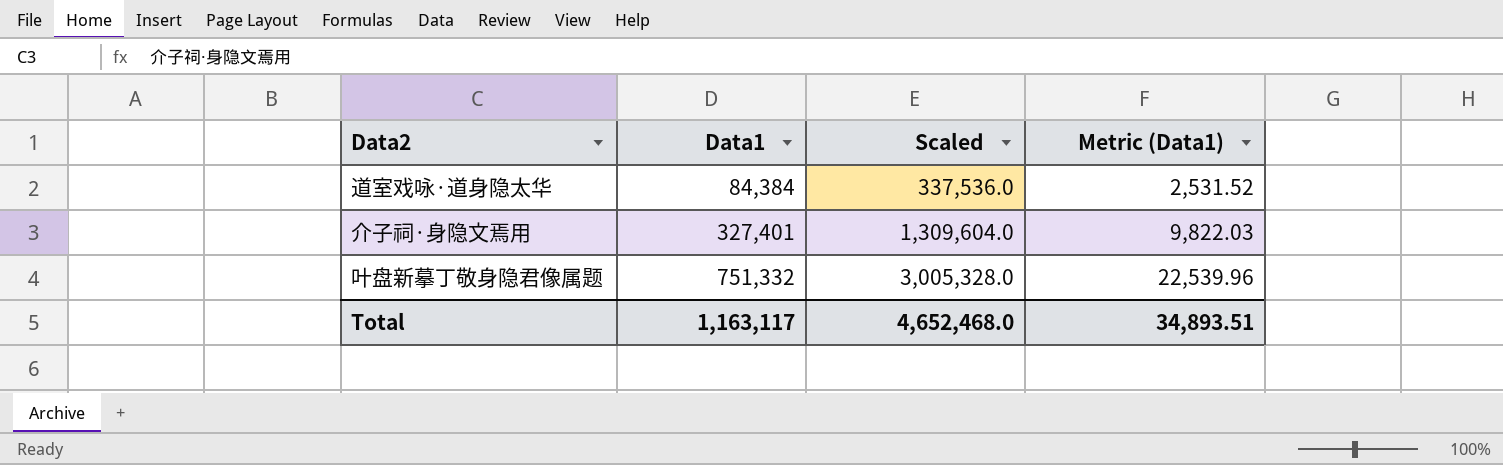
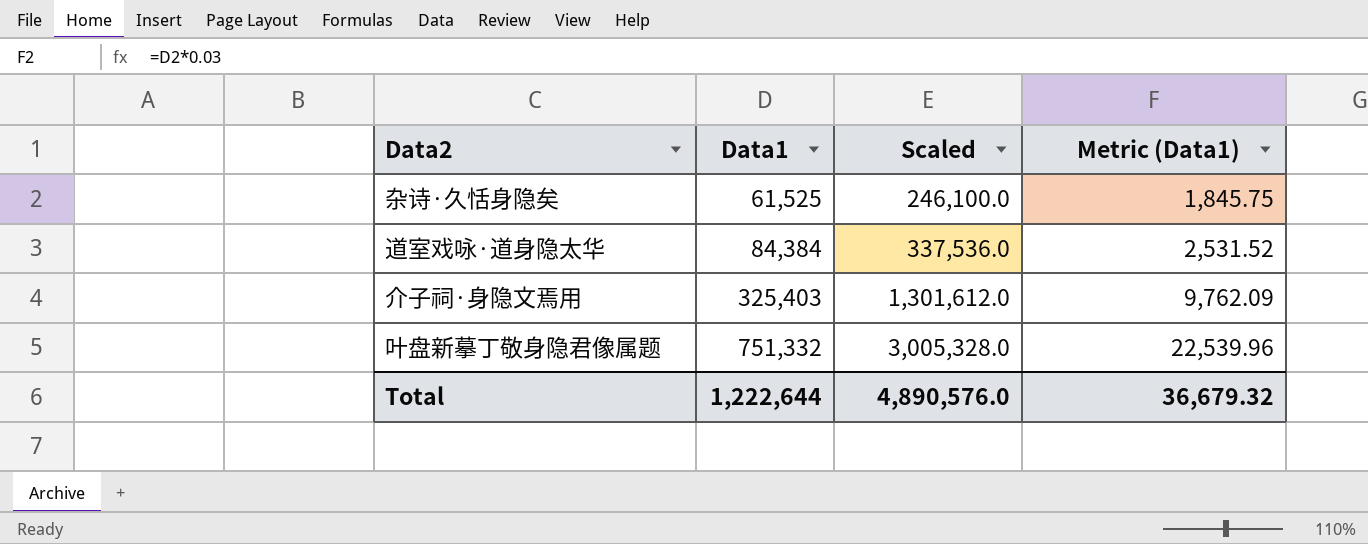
row 杂诗·久恬身隐矣: none -> 61,525 | 246,100.0 | 1,845.75
介子祠·身隐文焉用 | Data1: 327,401 -> 325,403
介子祠·身隐文焉用 | Scaled: 1,309,604.0 -> 1,301,612.0
介子祠·身隐文焉用 | Metric (Data1): 9,822.03 -> 9,762.09
Total | Data1: 1,163,117 -> 1,222,644
Total | Scaled: 4,652,468.0 -> 4,890,576.0
Total | Metric (Data1): 34,893.51 -> 36,679.32

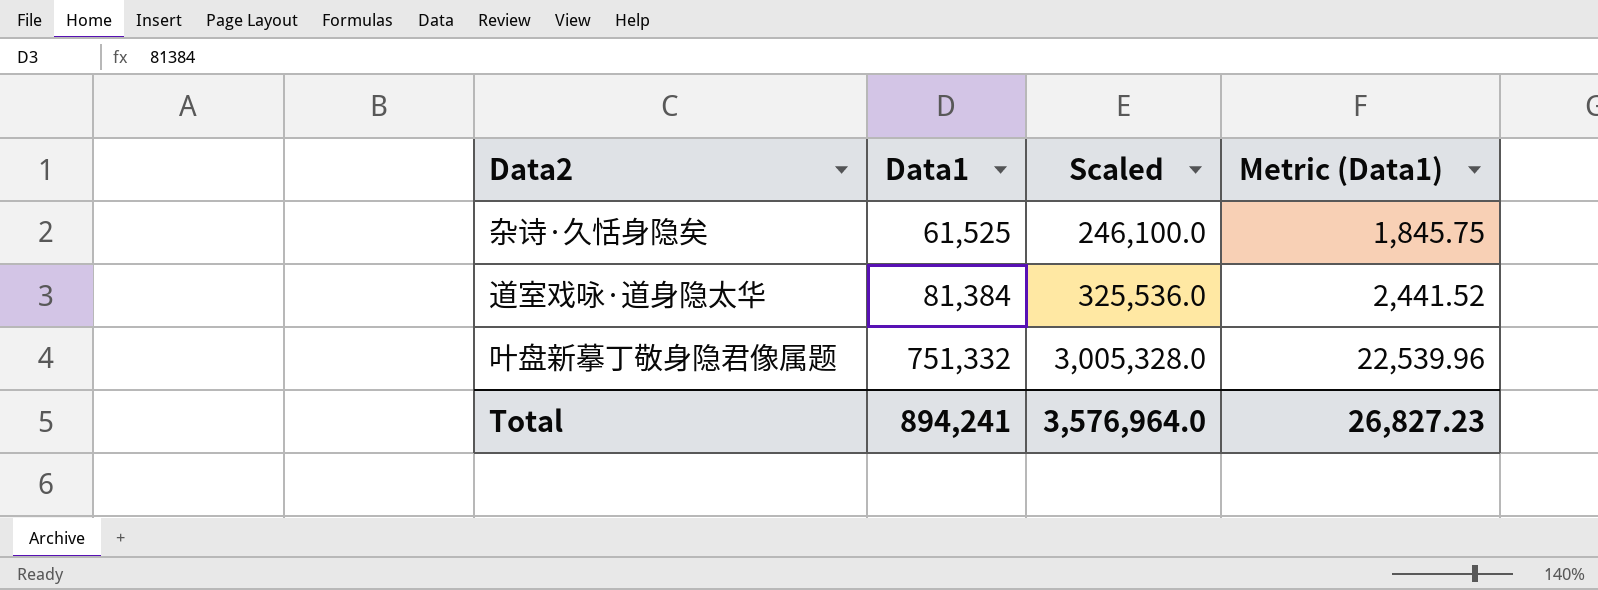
row 介子祠·身隐文焉用: 325,403 | 1,301,612.0 | 9,762.09 -> none
道室戏咏·道身隐太华 | Data1: 84,384 -> 81,384
道室戏咏·道身隐太华 | Scaled: 337,536.0 -> 325,536.0
道室戏咏·道身隐太华 | Metric (Data1): 2,531.52 -> 2,441.52
Total | Data1: 1,222,644 -> 894,241
Total | Scaled: 4,890,576.0 -> 3,576,964.0
Total | Metric (Data1): 36,679.32 -> 26,827.23

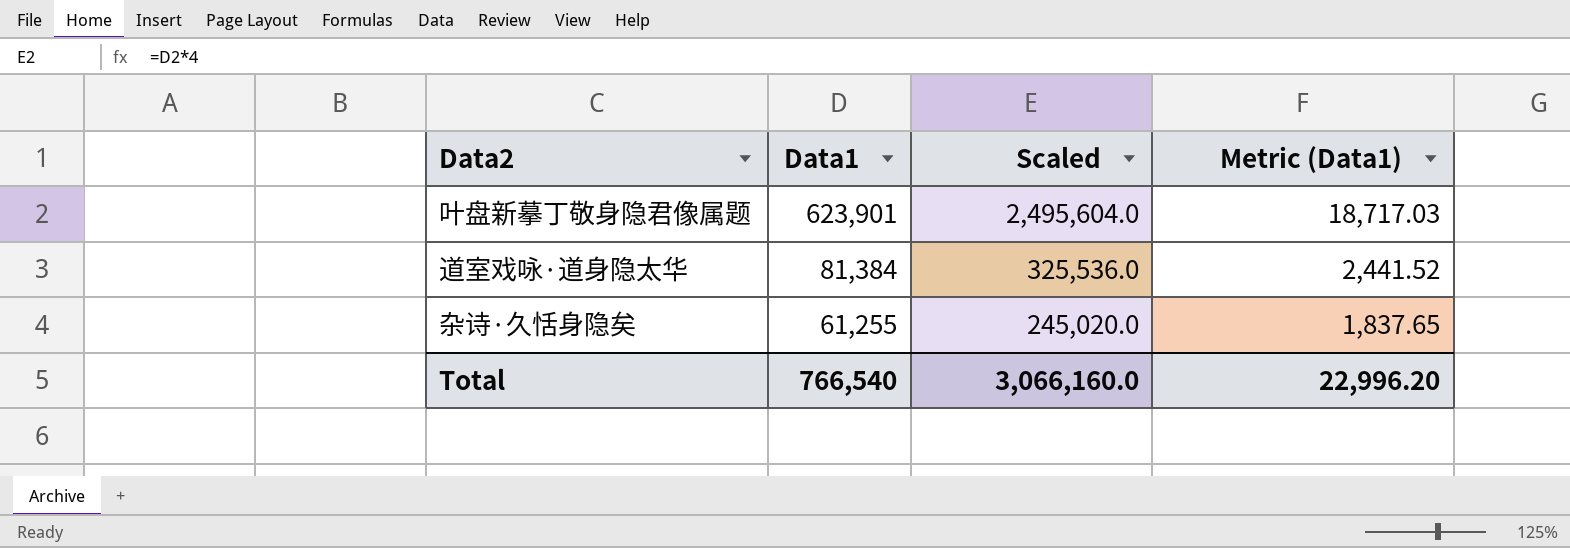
row order: Data1 ascending -> Data1 descending
叶盘新摹丁敬身隐君像属题 | Data1: 751,332 -> 623,901
叶盘新摹丁敬身隐君像属题 | Scaled: 3,005,328.0 -> 2,495,604.0
叶盘新摹丁敬身隐君像属题 | Metric (Data1): 22,539.96 -> 18,717.03
杂诗·久恬身隐矣 | Data1: 61,525 -> 61,255
杂诗·久恬身隐矣 | Scaled: 246,100.0 -> 245,020.0
杂诗·久恬身隐矣 | Metric (Data1): 1,845.75 -> 1,837.65
Total | Data1: 894,241 -> 766,540
Total | Scaled: 3,576,964.0 -> 3,066,160.0
Total | Metric (Data1): 26,827.23 -> 22,996.20

